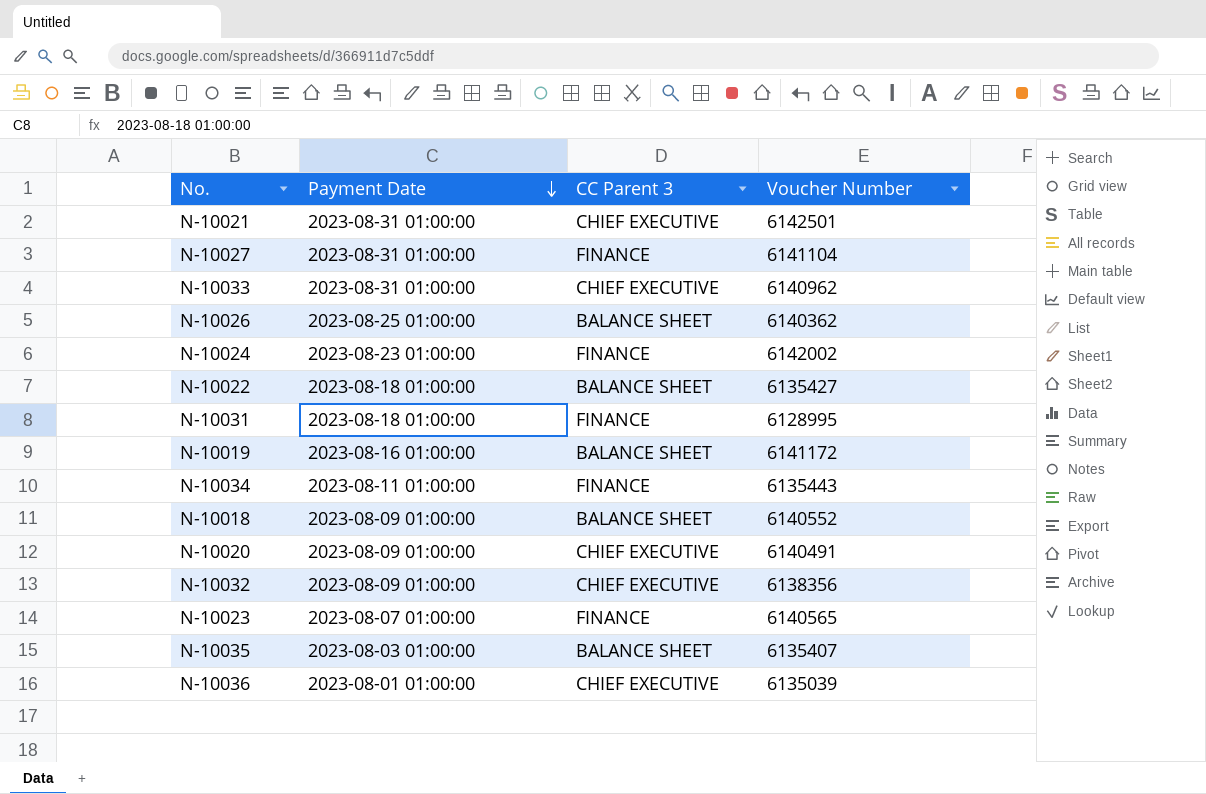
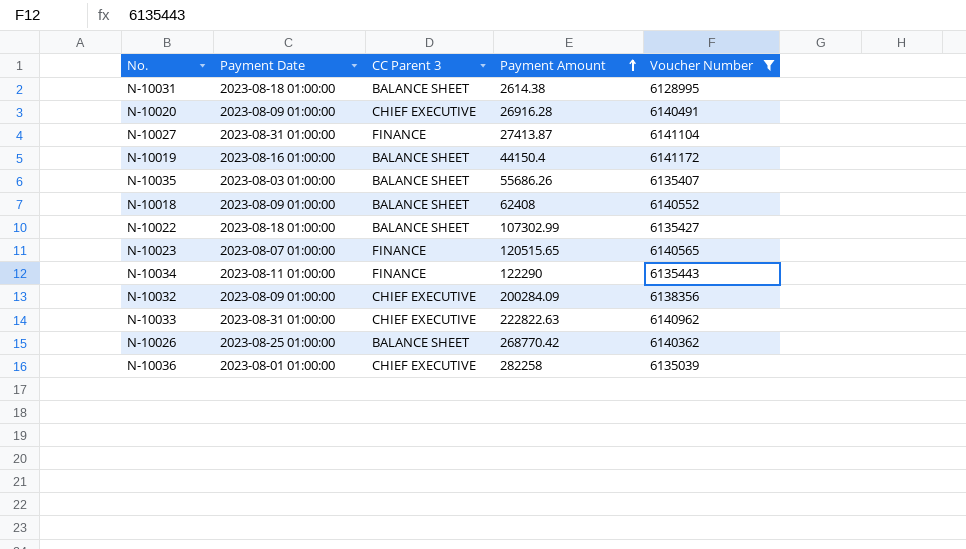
filter: none -> Voucher Number <= 6141172
row order: Payment Date descending -> Payment Amount ascending
column Payment Amount | position: none -> 4
N-10031 | CC Parent 3: FINANCE -> BALANCE SHEET

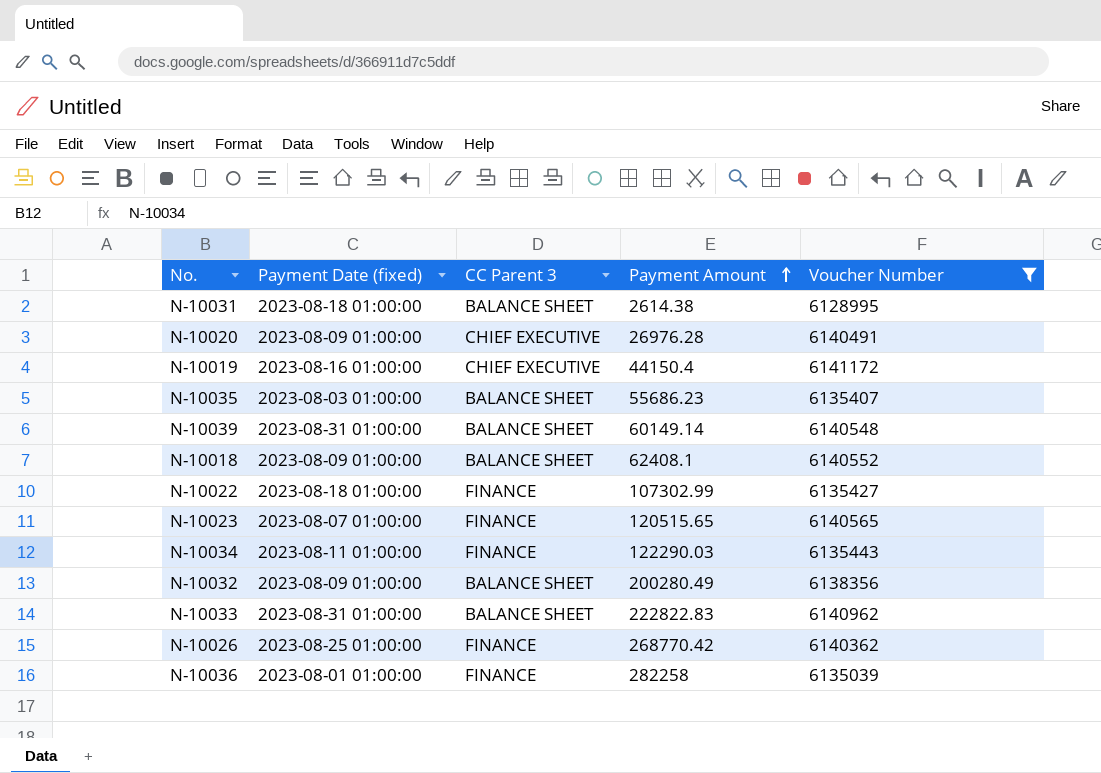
column name: Payment Date -> Payment Date (fixed)
row N-10027: 2023-08-31 01:00:00 | FINANCE | 27413.87 | 6141104 -> none
N-10020 | Payment Amount: 26916.28 -> 26976.28
N-10019 | CC Parent 3: BALANCE SHEET -> CHIEF EXECUTIVE
N-10035 | Payment Amount: 55686.26 -> 55686.23
row N-10039: none -> 2023-08-31 01:00:00 | BALANCE SHEET | 60149.14 | 6140548
N-10018 | Payment Amount: 62408 -> 62408.1
N-10022 | CC Parent 3: BALANCE SHEET -> FINANCE
N-10034 | Payment Amount: 122290 -> 122290.03
N-10032 | CC Parent 3: CHIEF EXECUTIVE -> BALANCE SHEET
N-10032 | Payment Amount: 200284.09 -> 200280.49
N-10033 | CC Parent 3: CHIEF EXECUTIVE -> BALANCE SHEET
N-10033 | Payment Amount: 222822.63 -> 222822.83
N-10026 | CC Parent 3: BALANCE SHEET -> FINANCE
N-10036 | CC Parent 3: CHIEF EXECUTIVE -> FINANCE

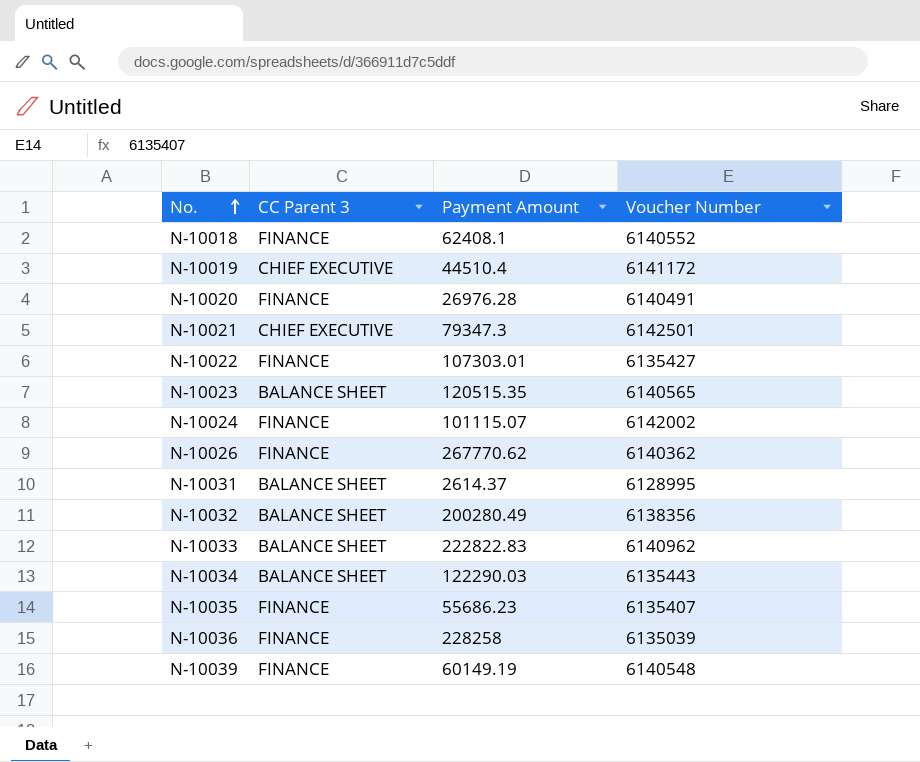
filter: Voucher Number <= 6141172 -> none
row order: Payment Amount ascending -> No. ascending
column Payment Date (fixed) | position: 2 -> none
N-10018 | CC Parent 3: BALANCE SHEET -> FINANCE
N-10019 | Payment Amount: 44150.4 -> 44510.4
N-10020 | CC Parent 3: CHIEF EXECUTIVE -> FINANCE
N-10022 | Payment Amount: 107302.99 -> 107303.01
N-10023 | CC Parent 3: FINANCE -> BALANCE SHEET
N-10023 | Payment Amount: 120515.65 -> 120515.35
N-10026 | Payment Amount: 268770.42 -> 267770.62
N-10031 | Payment Amount: 2614.38 -> 2614.37
N-10034 | CC Parent 3: FINANCE -> BALANCE SHEET
N-10035 | CC Parent 3: BALANCE SHEET -> FINANCE
N-10036 | Payment Amount: 282258 -> 228258
N-10039 | CC Parent 3: BALANCE SHEET -> FINANCE
N-10039 | Payment Amount: 60149.14 -> 60149.19

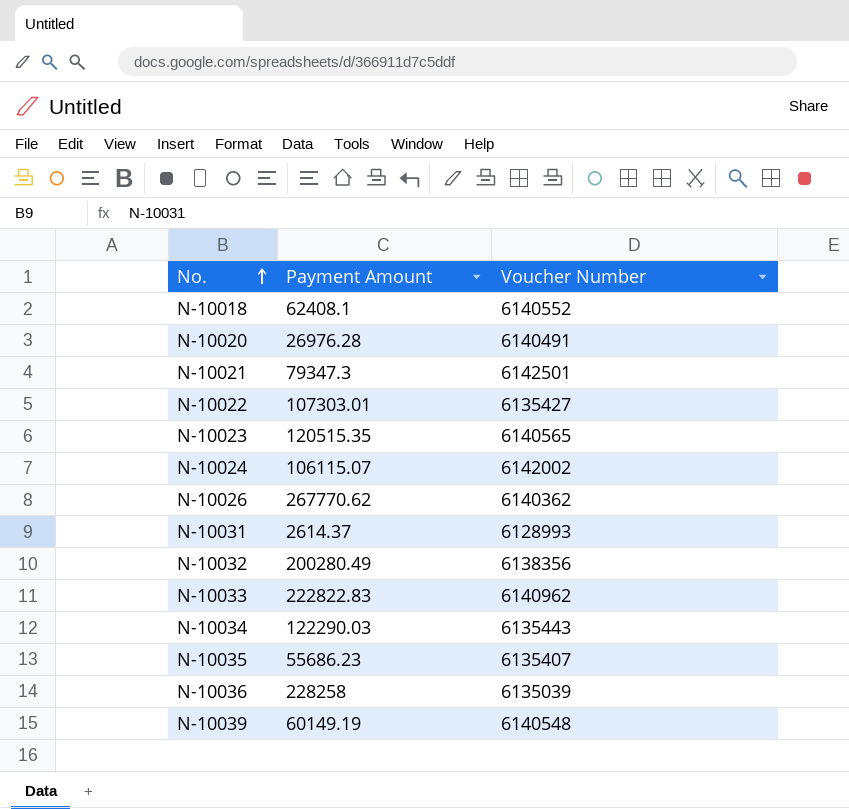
column CC Parent 3 | position: 2 -> none
row N-10019: CHIEF EXECUTIVE | 44510.4 | 6141172 -> none
N-10024 | Payment Amount: 101115.07 -> 106115.07
N-10031 | Voucher Number: 6128995 -> 6128993

